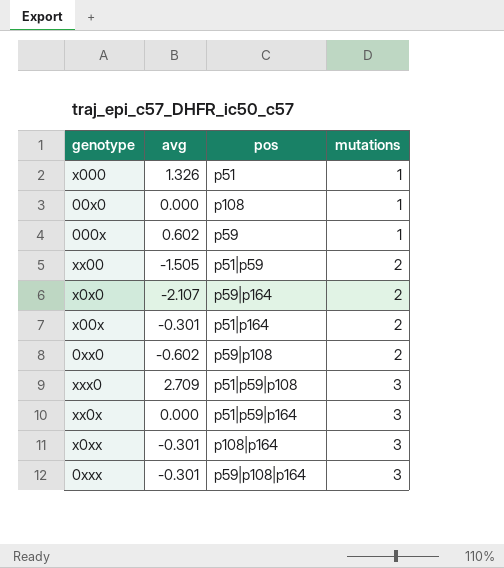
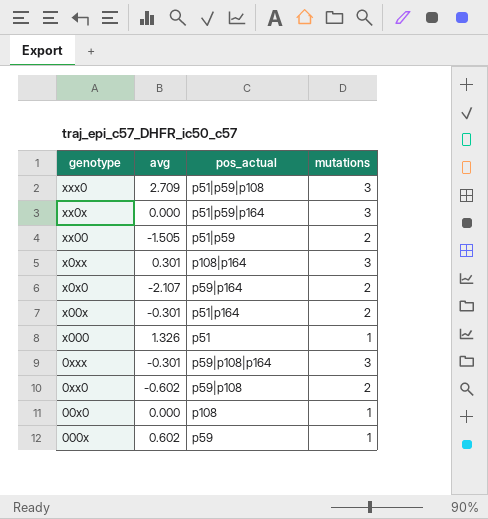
row order: mutations ascending -> genotype descending
column name: pos -> pos_actual
x0xx | avg: -0.301 -> 0.301

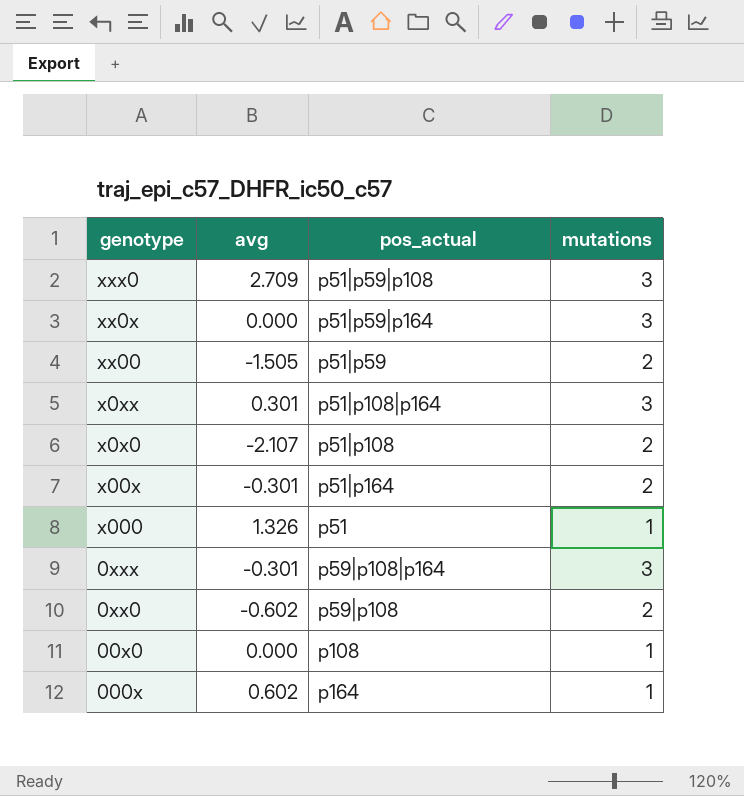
x0xx | pos_actual: p108|p164 -> p51|p108|p164
x0x0 | pos_actual: p59|p164 -> p51|p108
000x | pos_actual: p59 -> p164

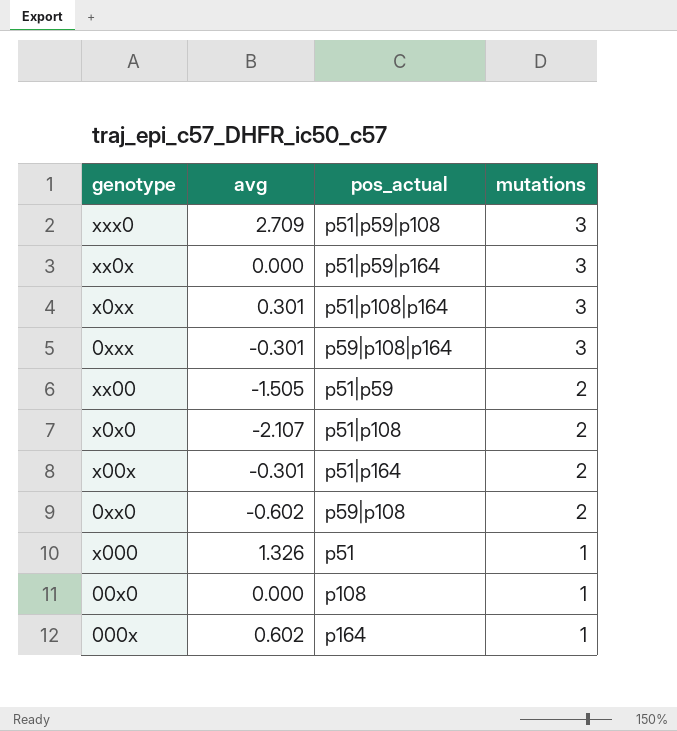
row order: genotype descending -> mutations descending

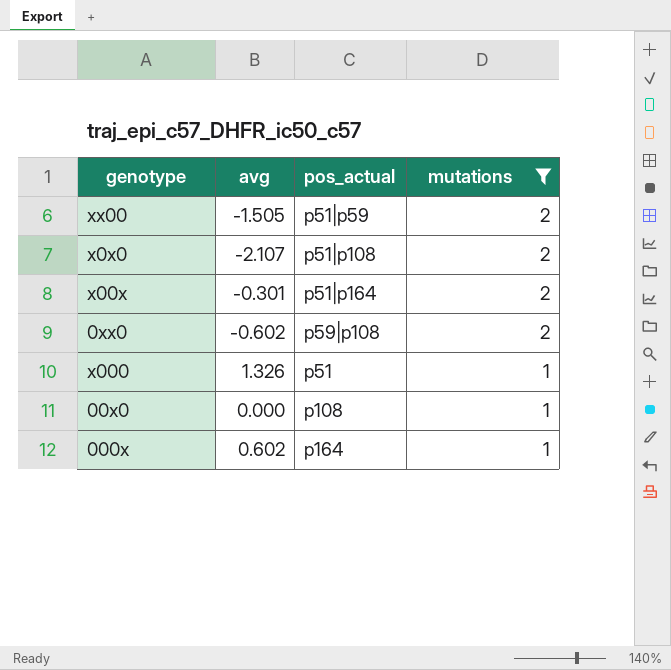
filter: none -> mutations != 3

